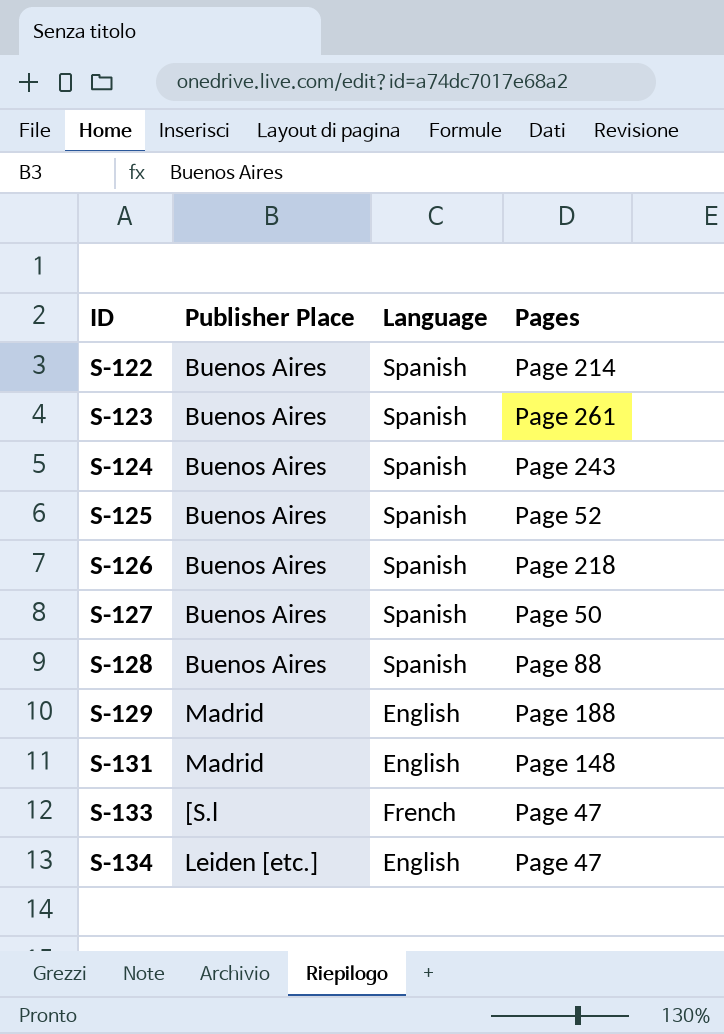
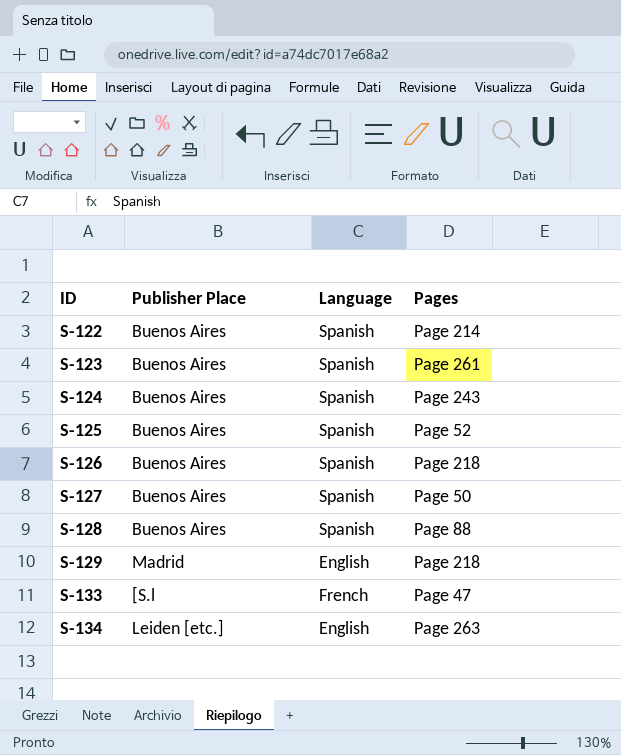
row S-131: Madrid | English | Page 148 -> none
S-129 | Pages: Page 188 -> Page 218
S-134 | Pages: Page 47 -> Page 263

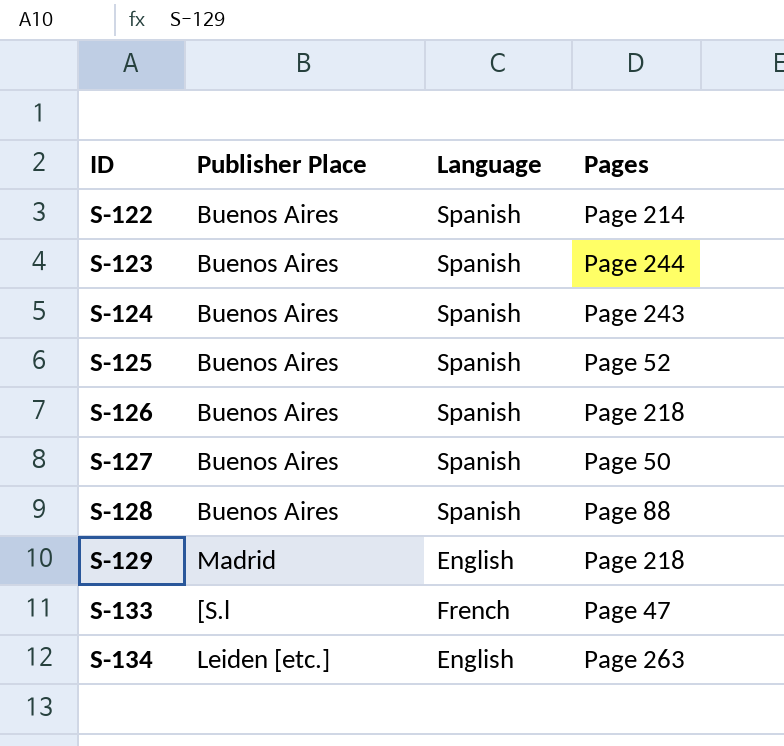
S-123 | Pages: Page 261 -> Page 244

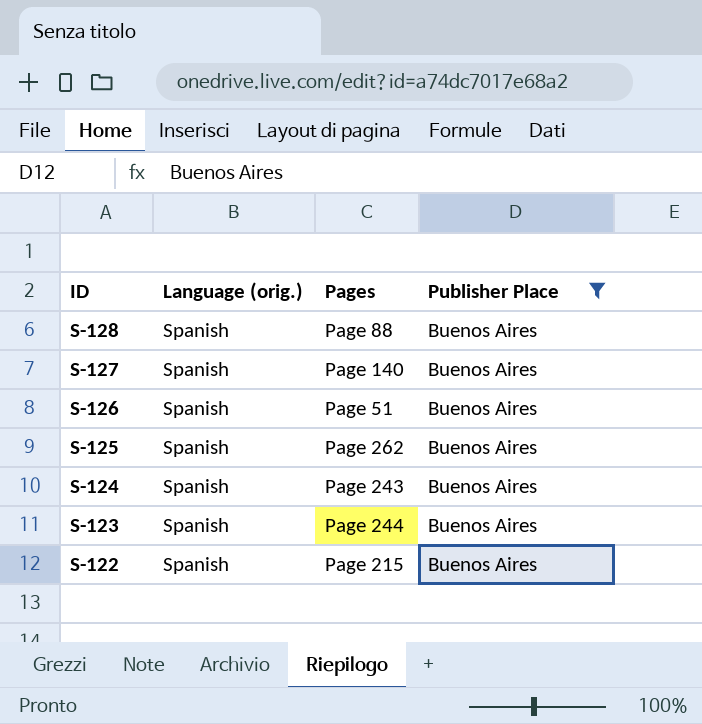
filter: none -> Publisher Place = Buenos Aires
row order: ID ascending -> ID descending
column name: Language -> Language (orig.)
column Publisher Place | position: 2 -> 4
S-127 | Pages: Page 50 -> Page 140
S-126 | Pages: Page 218 -> Page 51
S-125 | Pages: Page 52 -> Page 262
S-122 | Pages: Page 214 -> Page 215

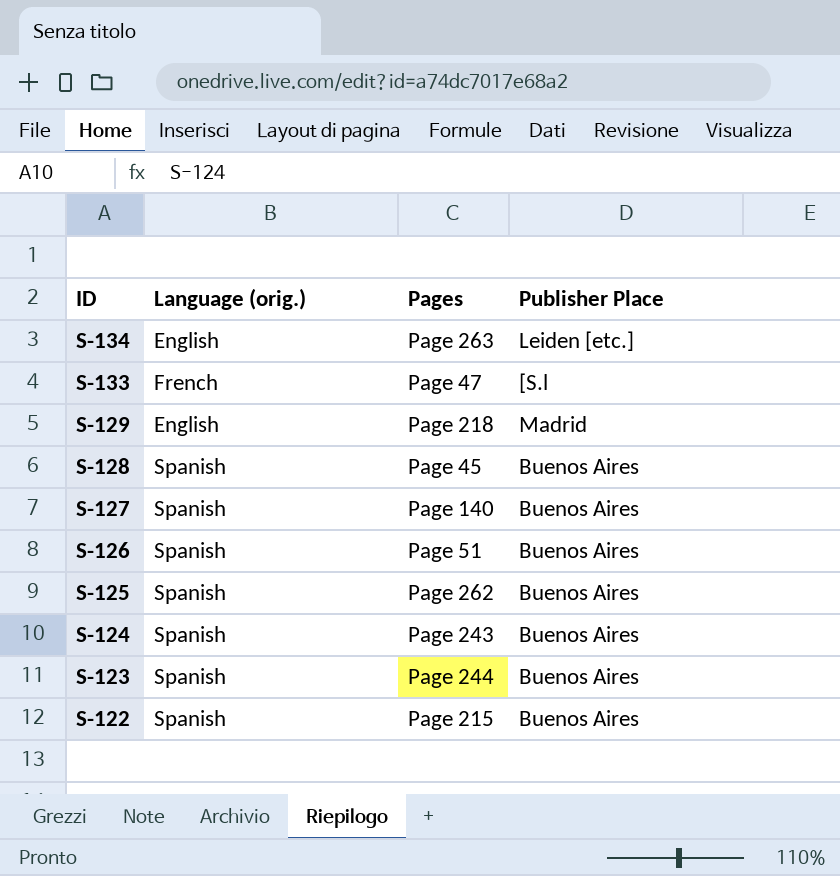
filter: Publisher Place = Buenos Aires -> none
S-128 | Pages: Page 88 -> Page 45

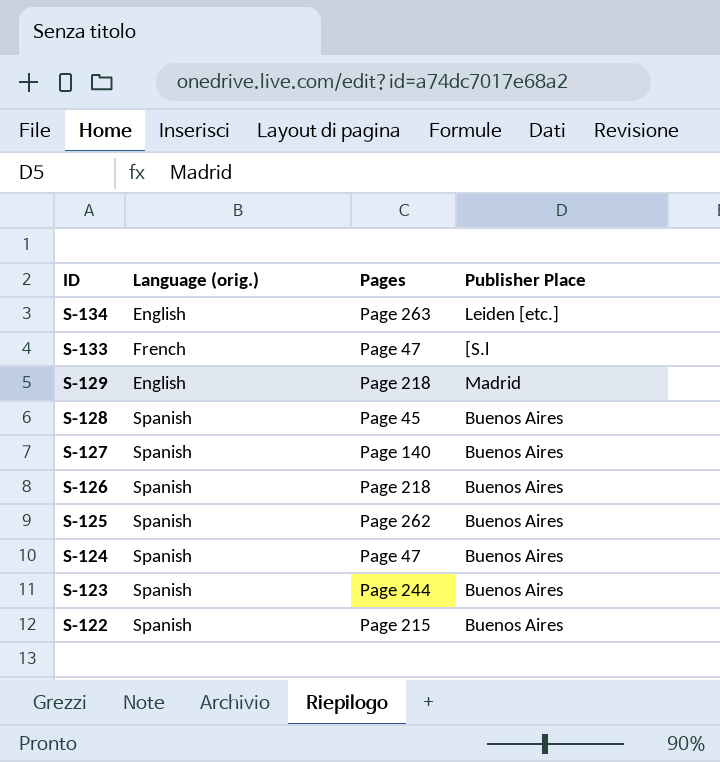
S-126 | Pages: Page 51 -> Page 218
S-124 | Pages: Page 243 -> Page 47

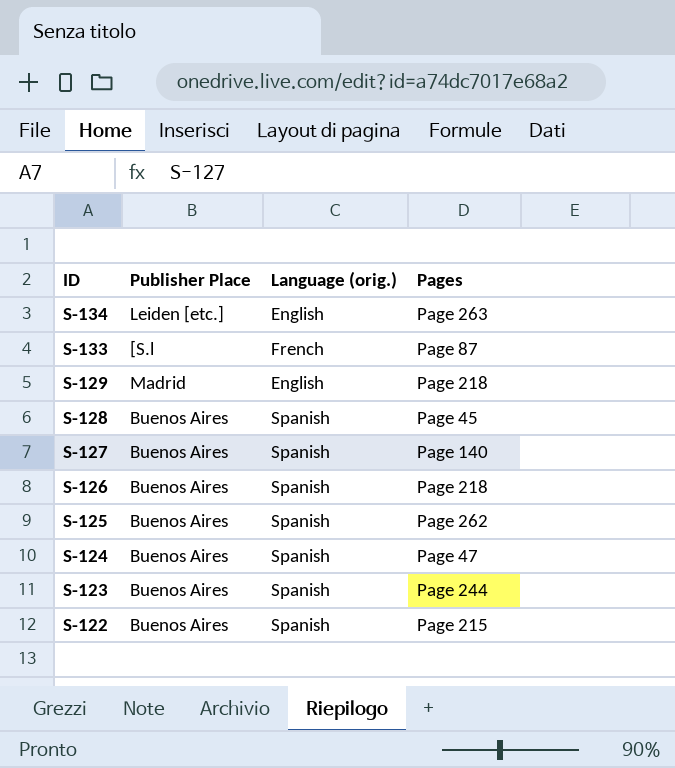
column Publisher Place | position: 4 -> 2
S-133 | Pages: Page 47 -> Page 87

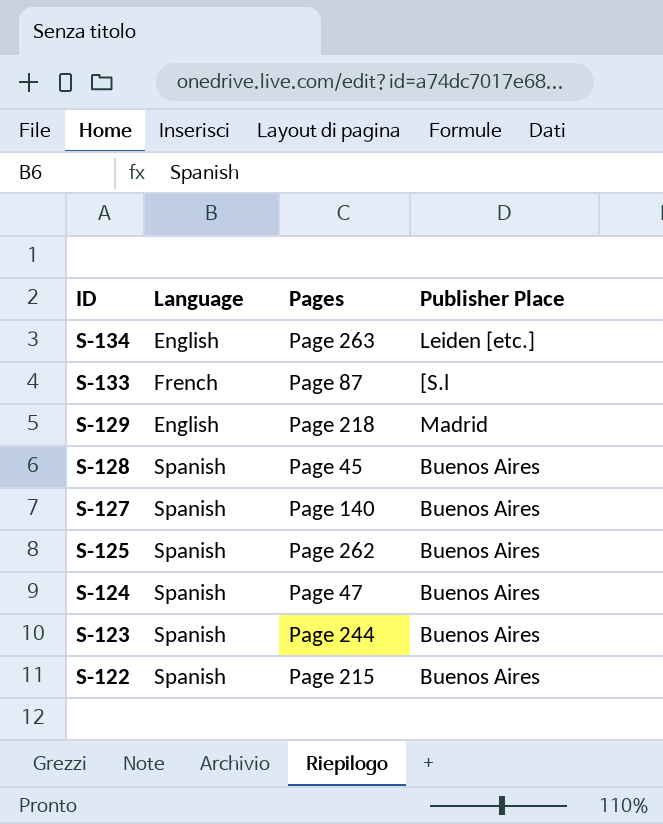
column name: Language (orig.) -> Language
column Publisher Place | position: 2 -> 4
row S-126: Buenos Aires | Spanish | Page 218 -> none

